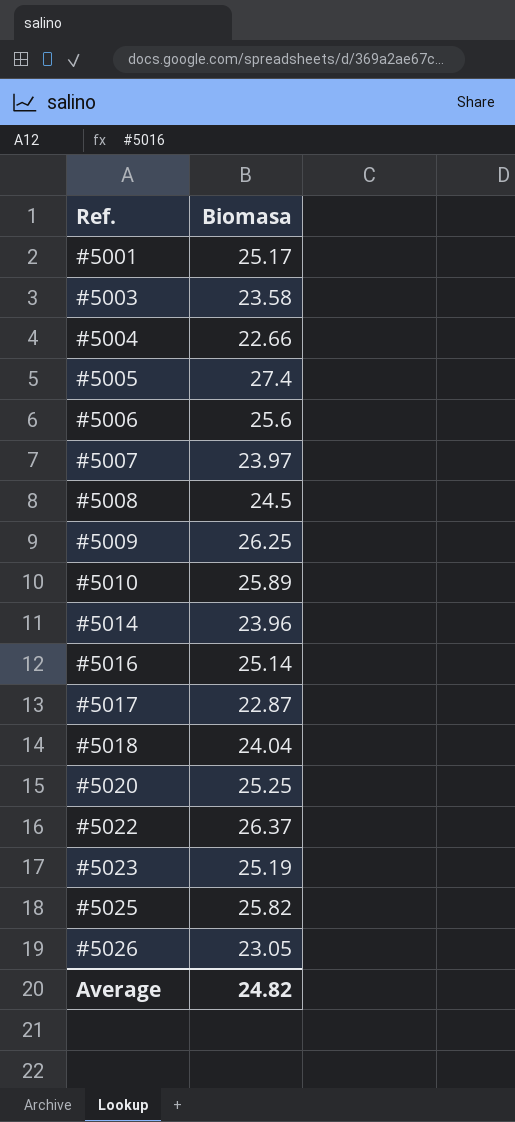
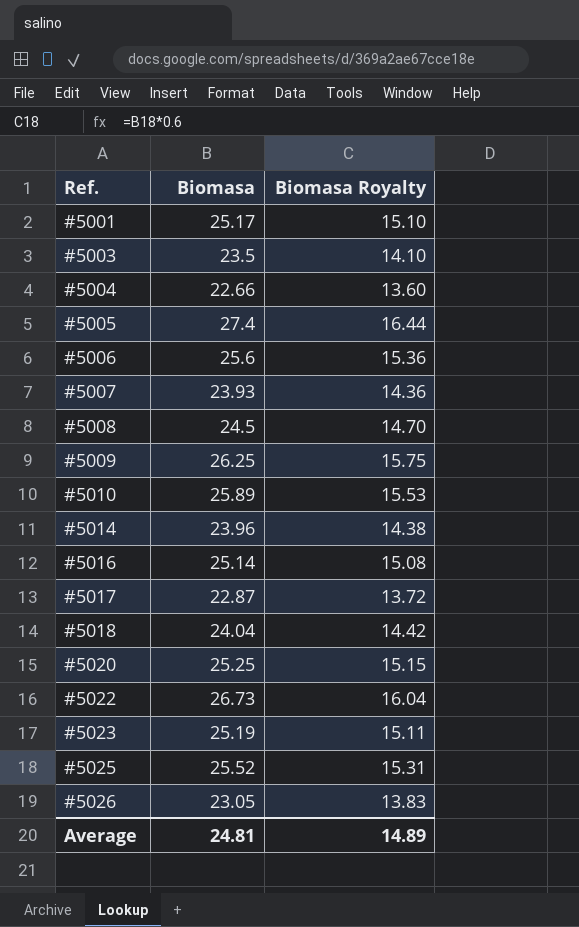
column Biomasa Royalty | formula: none -> [Biomasa] * 0.6
#5003 | Biomasa: 23.58 -> 23.5
#5007 | Biomasa: 23.97 -> 23.93
#5022 | Biomasa: 26.37 -> 26.73
#5025 | Biomasa: 25.82 -> 25.52
Average | Biomasa: 24.82 -> 24.81

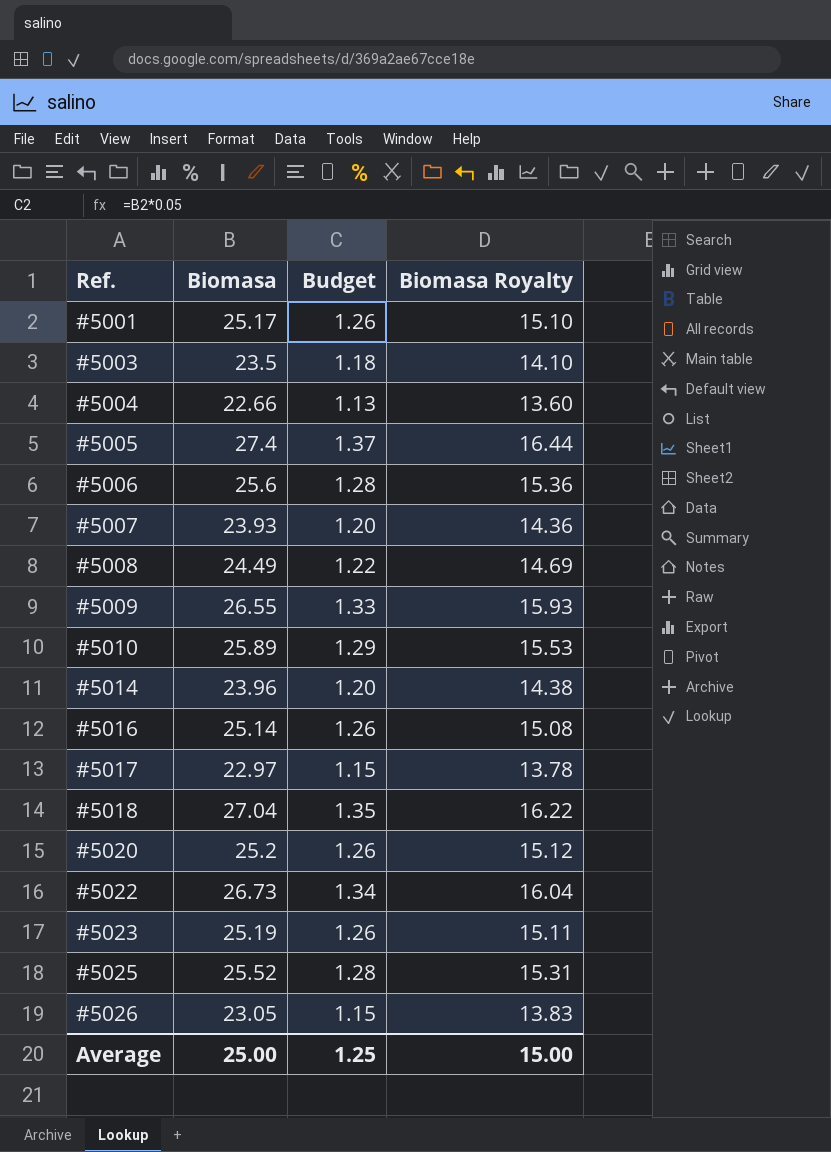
column Budget | formula: none -> [Biomasa] * 0.05
#5008 | Biomasa: 24.5 -> 24.49
#5008 | Biomasa Royalty: 14.70 -> 14.69
#5009 | Biomasa: 26.25 -> 26.55
#5009 | Biomasa Royalty: 15.75 -> 15.93
#5017 | Biomasa: 22.87 -> 22.97
#5017 | Biomasa Royalty: 13.72 -> 13.78
#5018 | Biomasa: 24.04 -> 27.04
#5018 | Biomasa Royalty: 14.42 -> 16.22
#5020 | Biomasa: 25.25 -> 25.2
#5020 | Biomasa Royalty: 15.15 -> 15.12
Average | Biomasa: 24.81 -> 25.00
Average | Biomasa Royalty: 14.89 -> 15.00

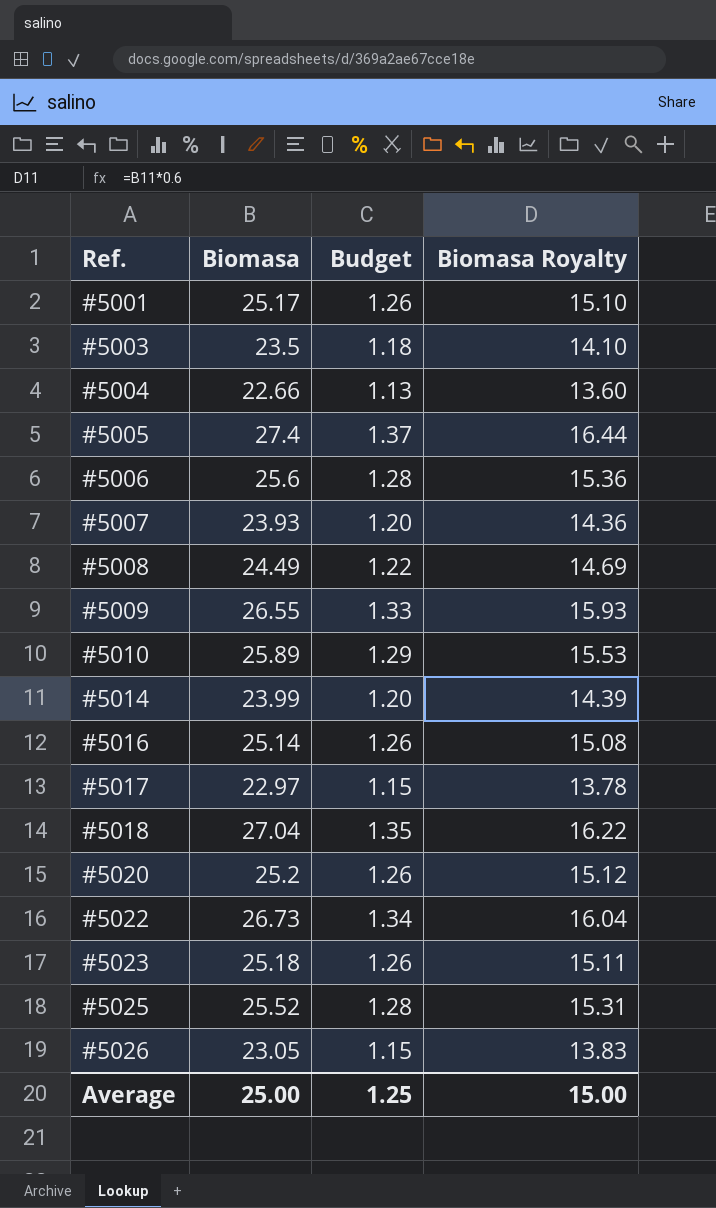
#5014 | Biomasa: 23.96 -> 23.99
#5014 | Biomasa Royalty: 14.38 -> 14.39
#5023 | Biomasa: 25.19 -> 25.18

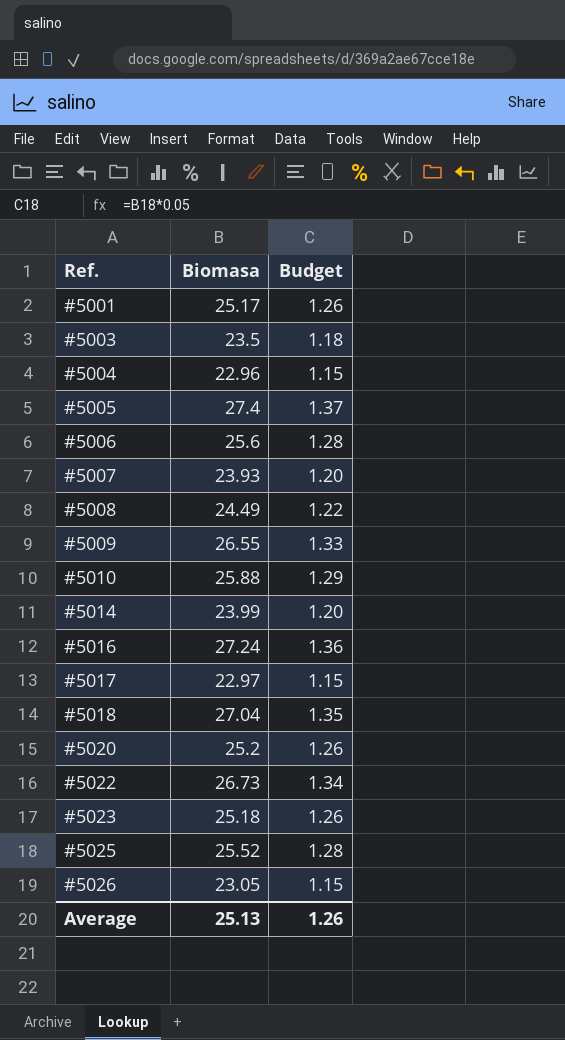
column Biomasa Royalty | formula: [Biomasa] * 0.6 -> none
#5004 | Biomasa: 22.66 -> 22.96
#5004 | Budget: 1.13 -> 1.15
#5010 | Biomasa: 25.89 -> 25.88
#5016 | Biomasa: 25.14 -> 27.24
#5016 | Budget: 1.26 -> 1.36
Average | Biomasa: 25.00 -> 25.13
Average | Budget: 1.25 -> 1.26

